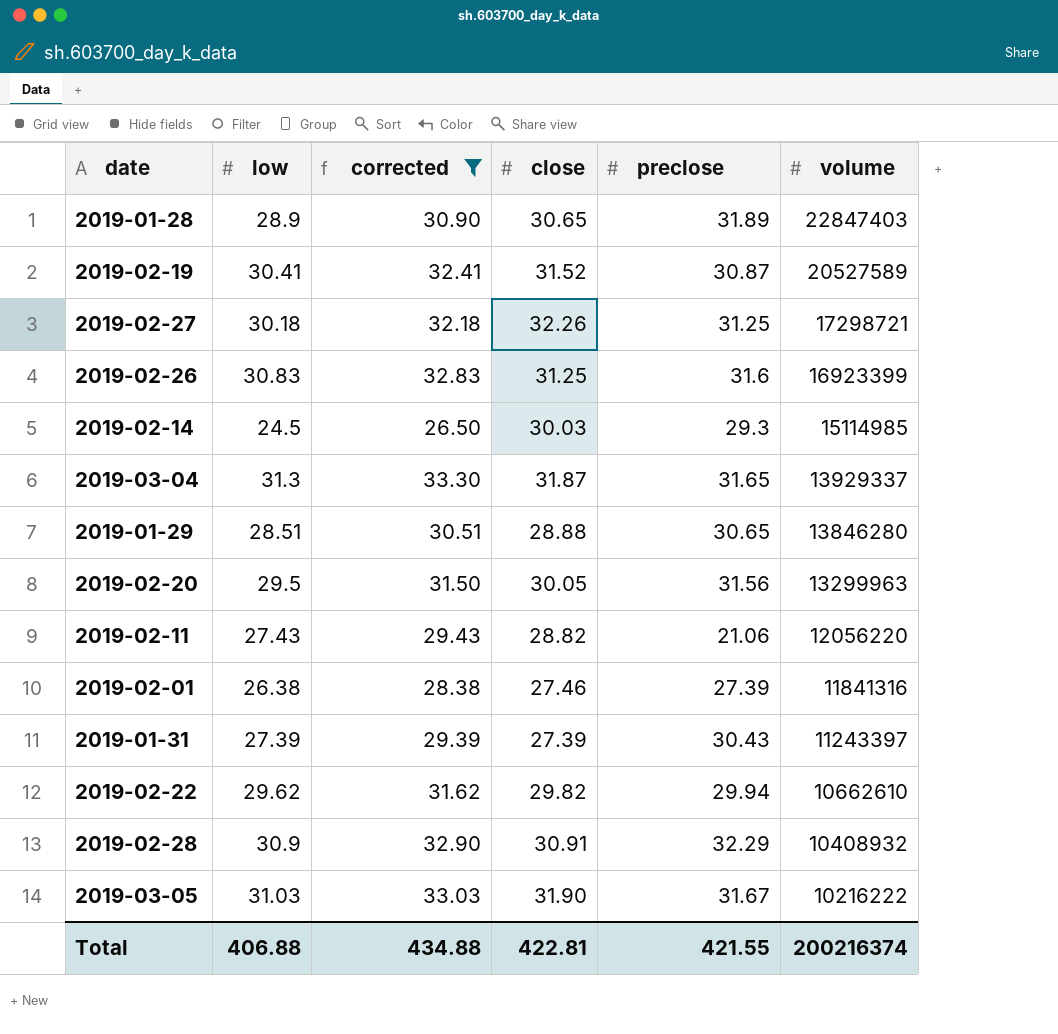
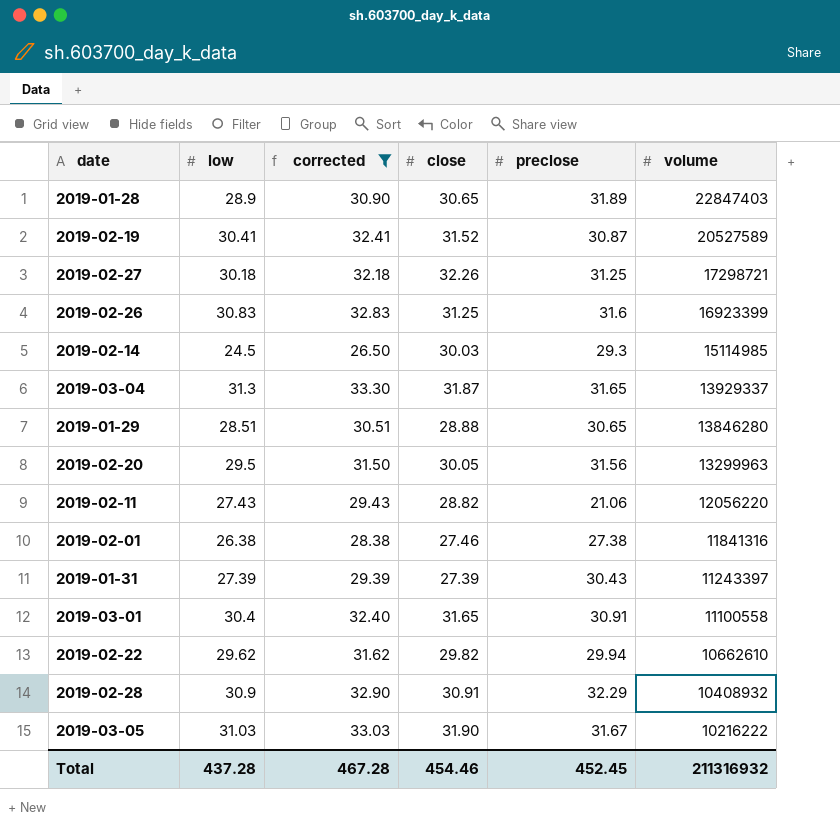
2019-02-01 | preclose: 27.39 -> 27.38
row 2019-03-01: none -> 30.4 | 32.40 | 31.65 | 30.91 | 11100558
Total | low: 406.88 -> 437.28
Total | corrected: 434.88 -> 467.28
Total | close: 422.81 -> 454.46
Total | preclose: 421.55 -> 452.45
Total | volume: 200216374 -> 211316932

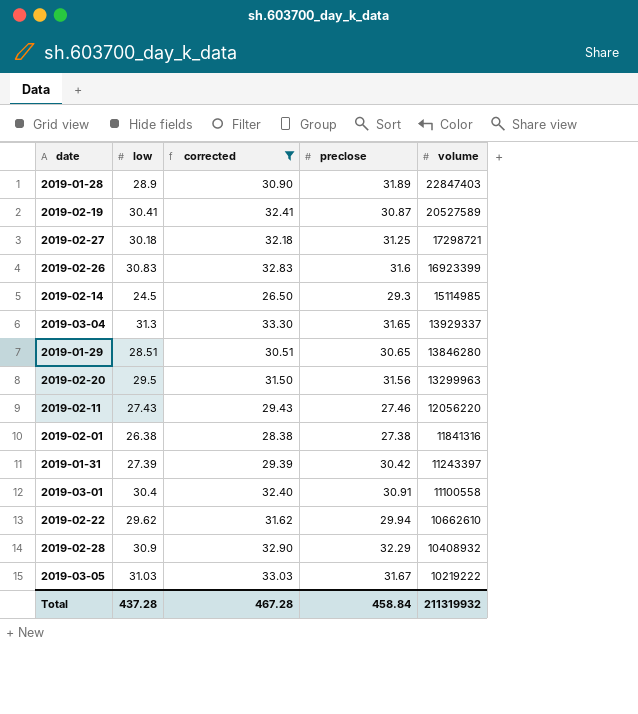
column close | position: 4 -> none
2019-02-11 | preclose: 21.06 -> 27.46
2019-01-31 | preclose: 30.43 -> 30.42
2019-03-05 | volume: 10216222 -> 10219222
Total | preclose: 452.45 -> 458.84
Total | volume: 211316932 -> 211319932

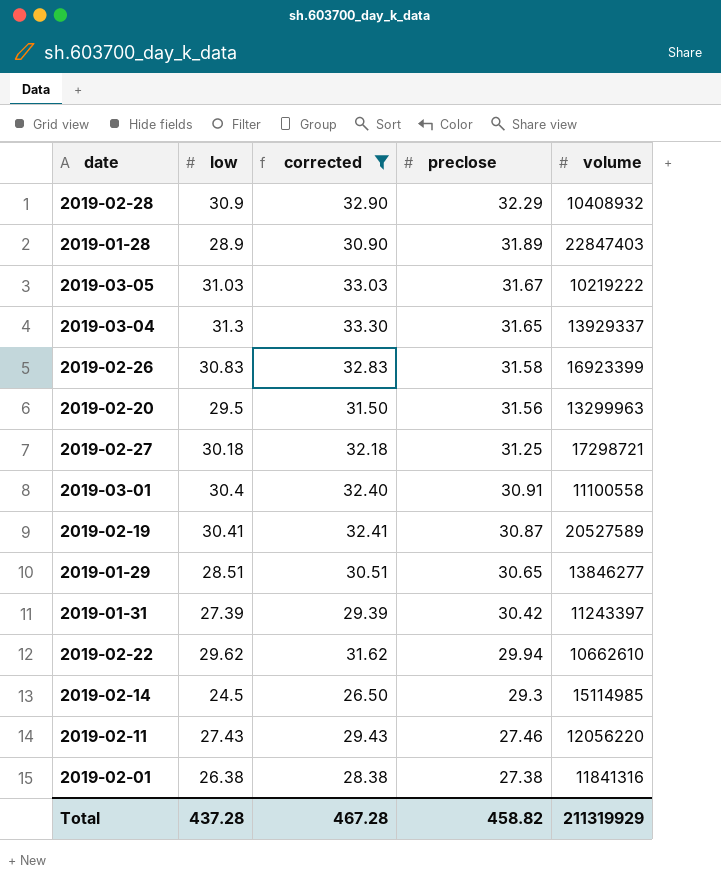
row order: volume descending -> preclose descending
2019-02-26 | preclose: 31.6 -> 31.58
2019-01-29 | volume: 13846280 -> 13846277
Total | preclose: 458.84 -> 458.82
Total | volume: 211319932 -> 211319929

